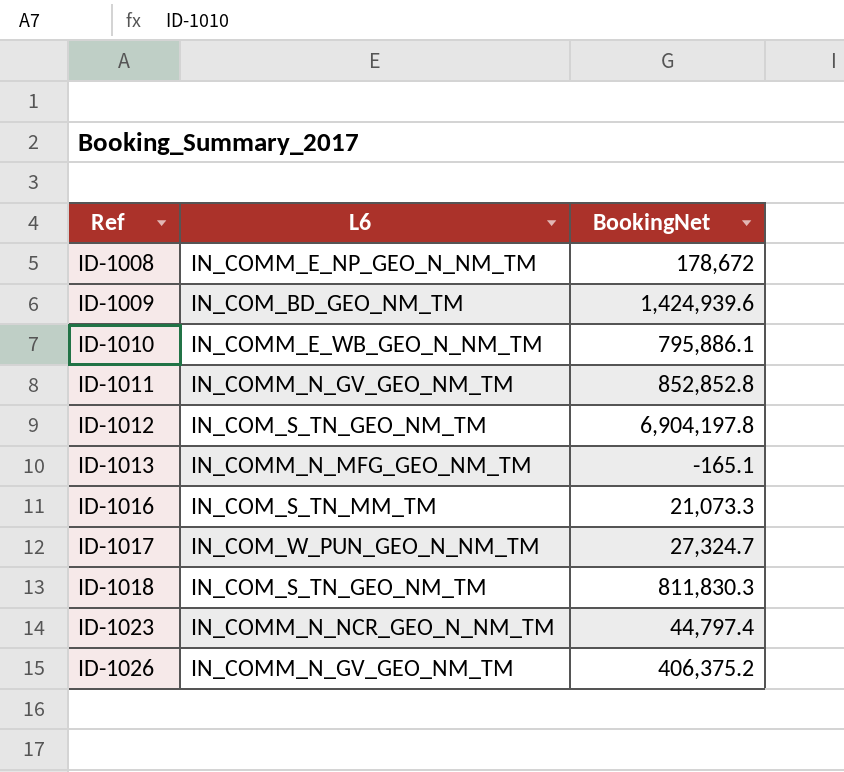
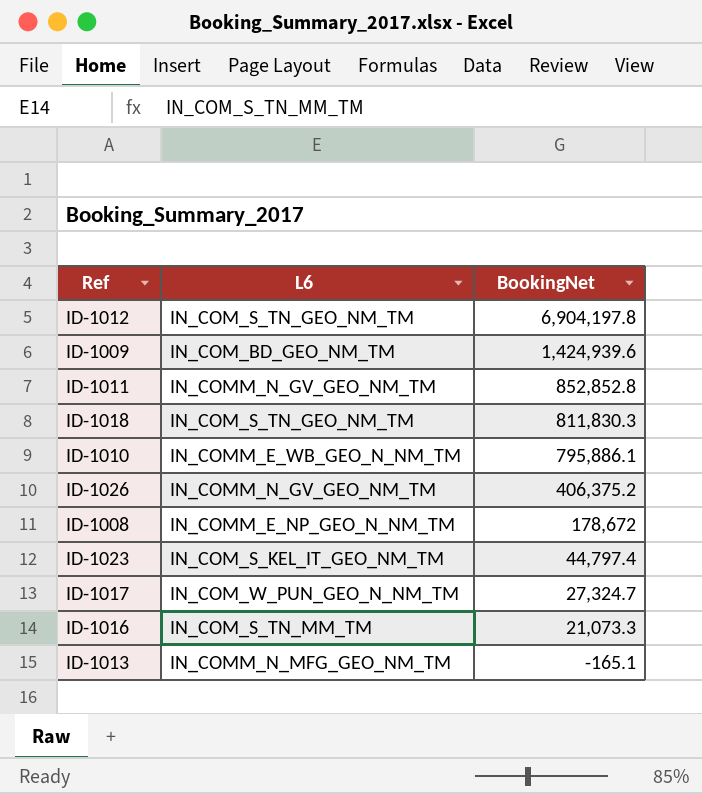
row order: Ref ascending -> BookingNet descending
ID-1023 | L6: IN_COMM_N_NCR_GEO_N_NM_TM -> IN_COM_S_KEL_IT_GEO_NM_TM

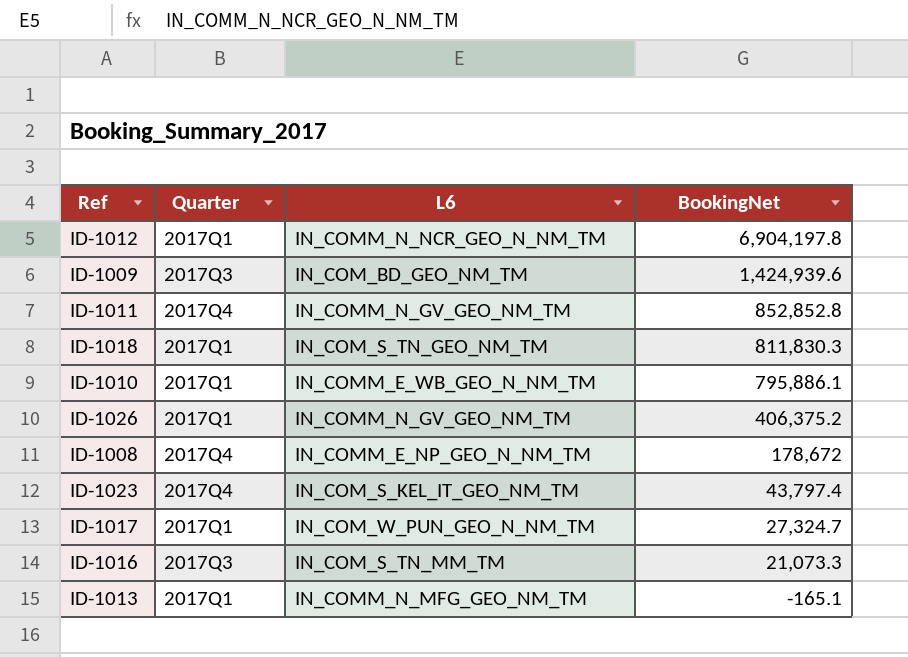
column Quarter | position: none -> 2
ID-1012 | L6: IN_COM_S_TN_GEO_NM_TM -> IN_COMM_N_NCR_GEO_N_NM_TM
ID-1023 | BookingNet: 44,797.4 -> 43,797.4

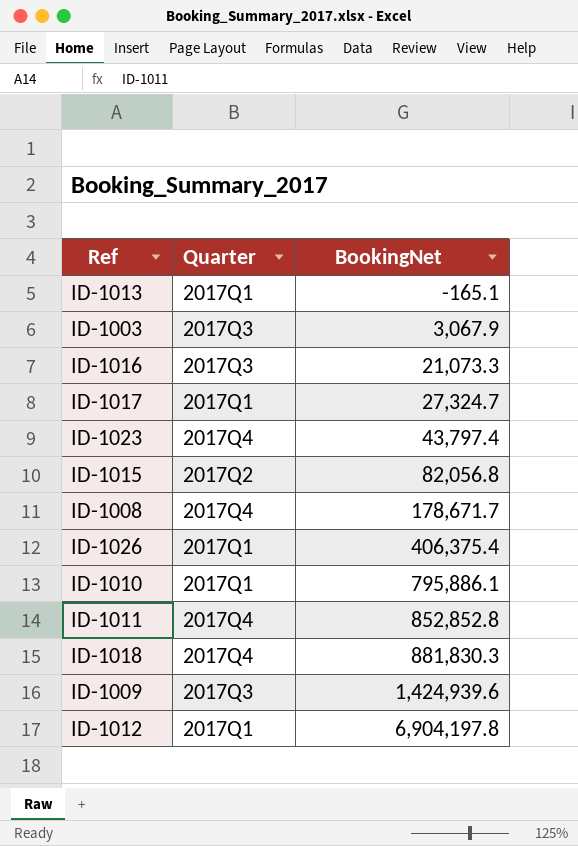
row order: BookingNet descending -> BookingNet ascending
column L6 | position: 3 -> none
row ID-1003: none -> 2017Q3 | 3,067.9
row ID-1015: none -> 2017Q2 | 82,056.8
ID-1008 | BookingNet: 178,672 -> 178,671.7
ID-1026 | BookingNet: 406,375.2 -> 406,375.4
ID-1018 | Quarter: 2017Q1 -> 2017Q4
ID-1018 | BookingNet: 811,830.3 -> 881,830.3

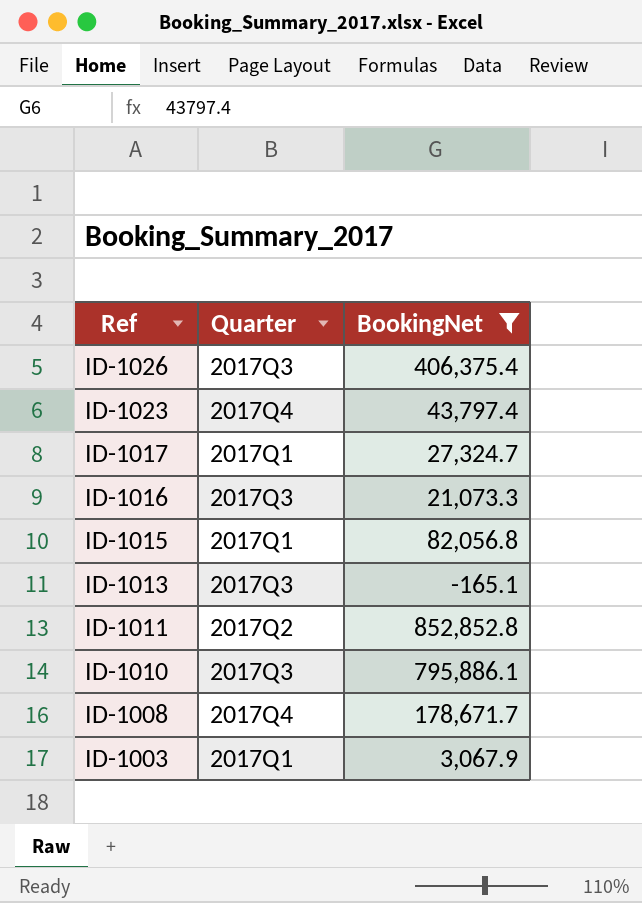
filter: none -> BookingNet <= 852,852.8
row order: BookingNet ascending -> Ref descending
ID-1026 | Quarter: 2017Q1 -> 2017Q3
ID-1015 | Quarter: 2017Q2 -> 2017Q1
ID-1013 | Quarter: 2017Q1 -> 2017Q3
ID-1011 | Quarter: 2017Q4 -> 2017Q2
ID-1010 | Quarter: 2017Q1 -> 2017Q3
ID-1003 | Quarter: 2017Q3 -> 2017Q1

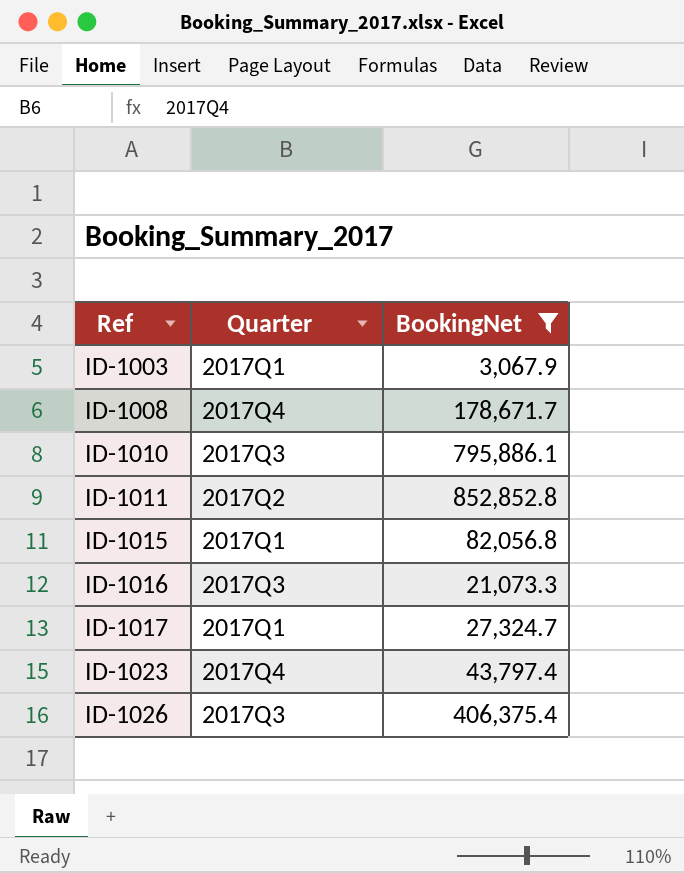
row order: Ref descending -> Ref ascending
row ID-1013: 2017Q3 | -165.1 -> none

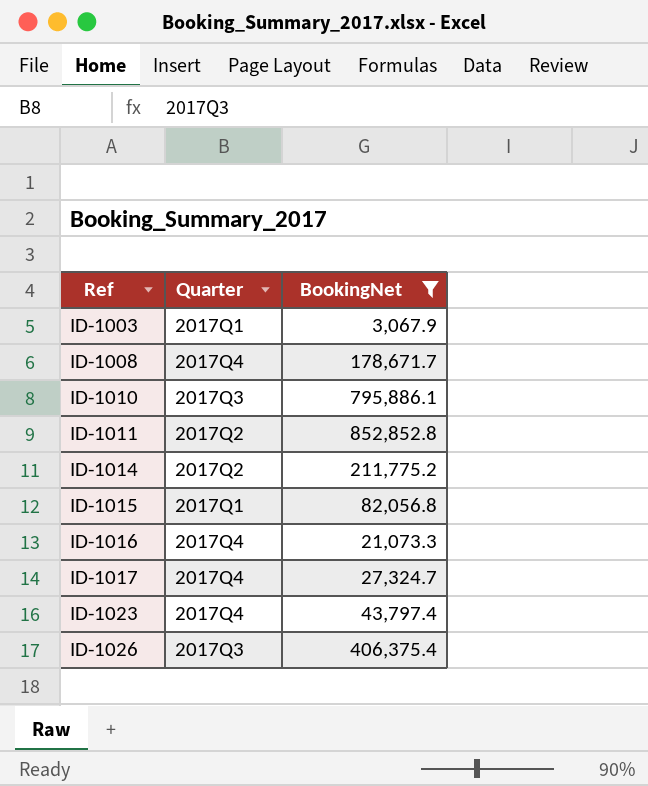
row ID-1014: none -> 2017Q2 | 211,775.2
ID-1016 | Quarter: 2017Q3 -> 2017Q4
ID-1017 | Quarter: 2017Q1 -> 2017Q4

